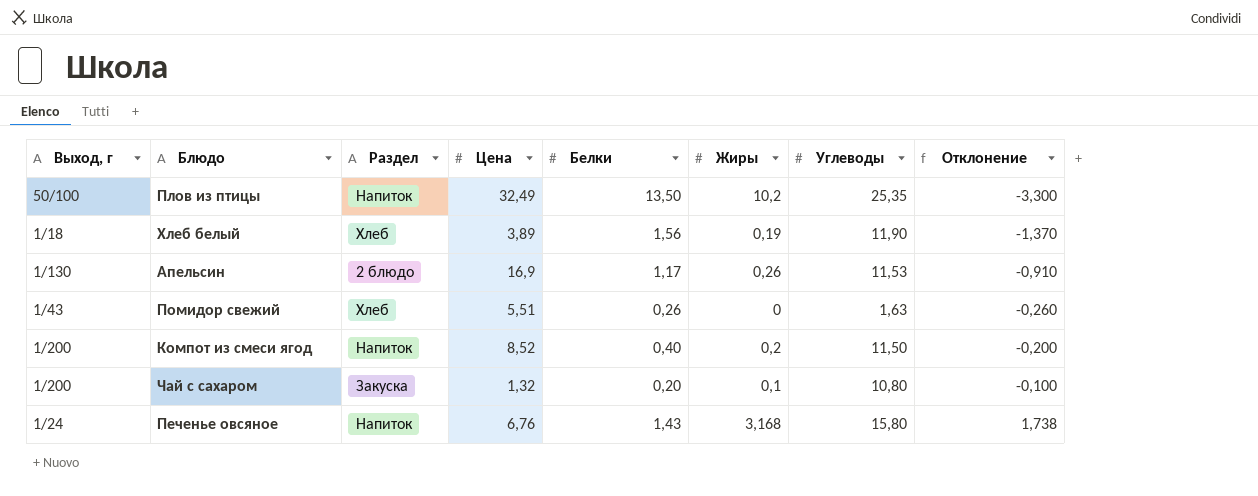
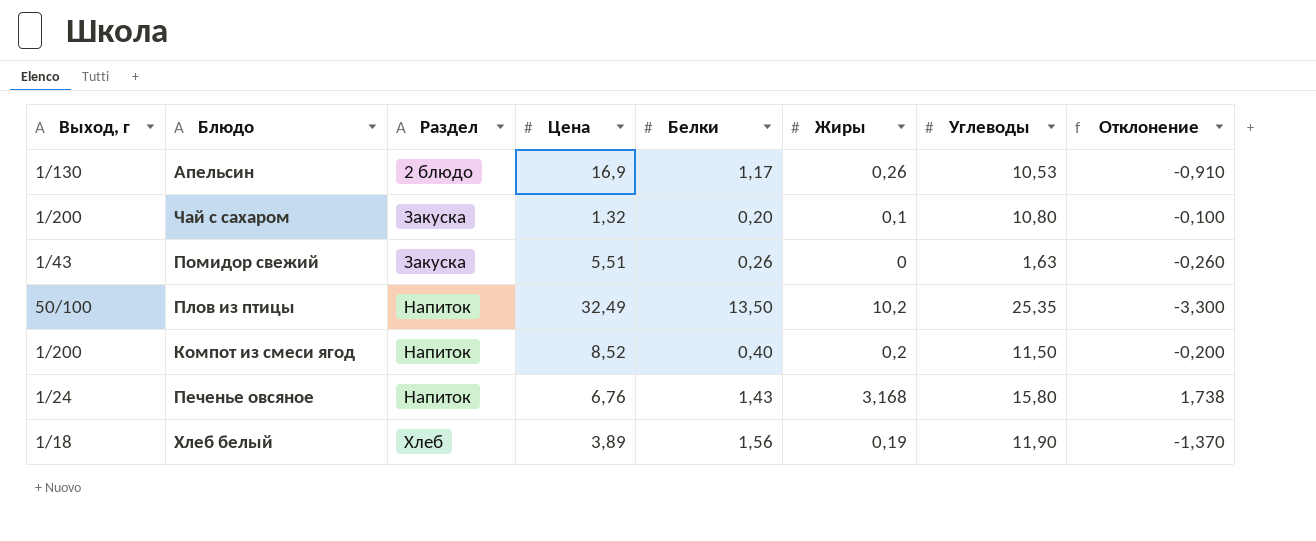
row order: Отклонение ascending -> Раздел ascending
Апельсин | Углеводы: 11,53 -> 10,53
Помидор свежий | Раздел: Хлеб -> Закуска

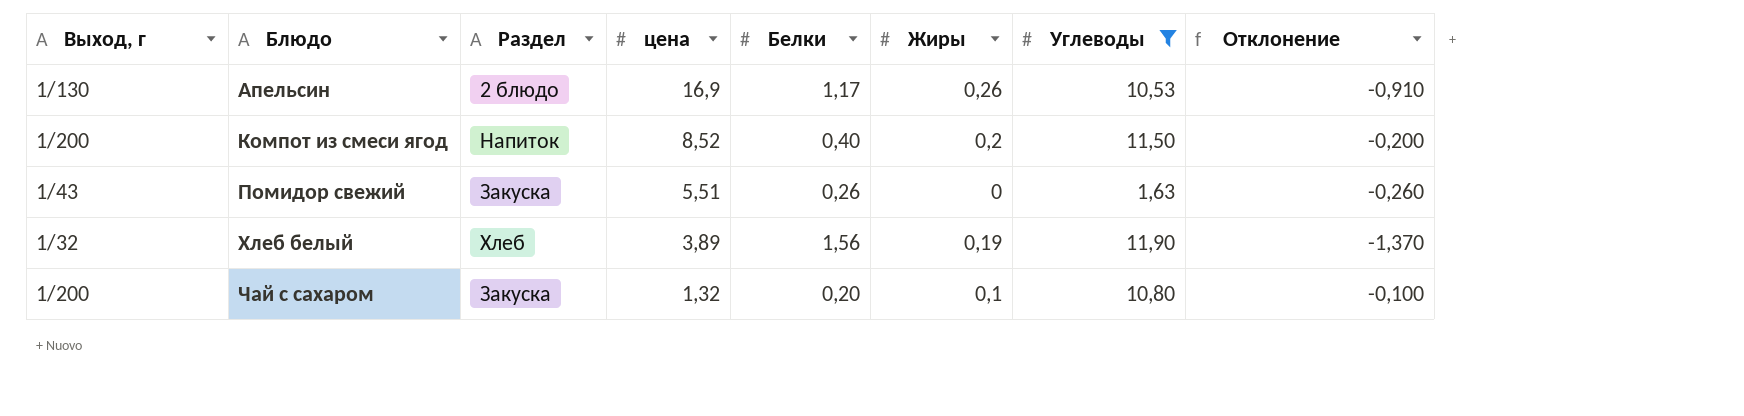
filter: none -> Углеводы <= 11,90
row order: Раздел ascending -> Блюдо ascending
column name: Цена -> цена
Хлеб белый | Выход, г: 1/18 -> 1/32

